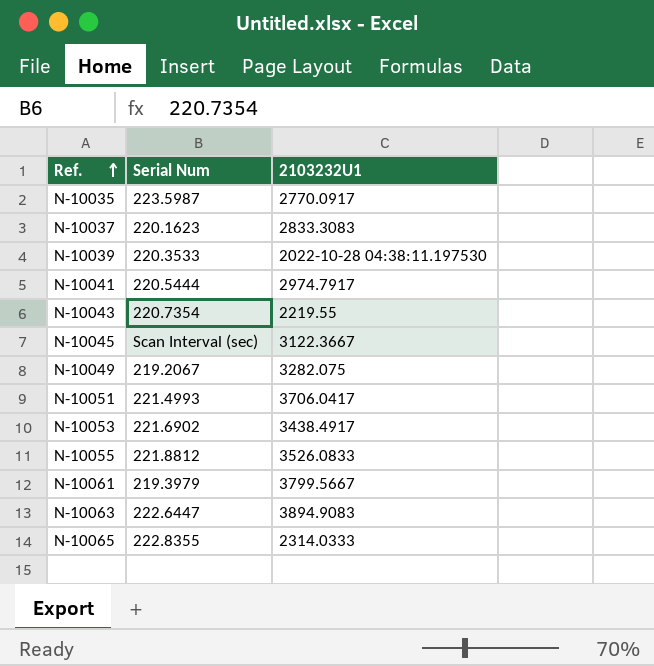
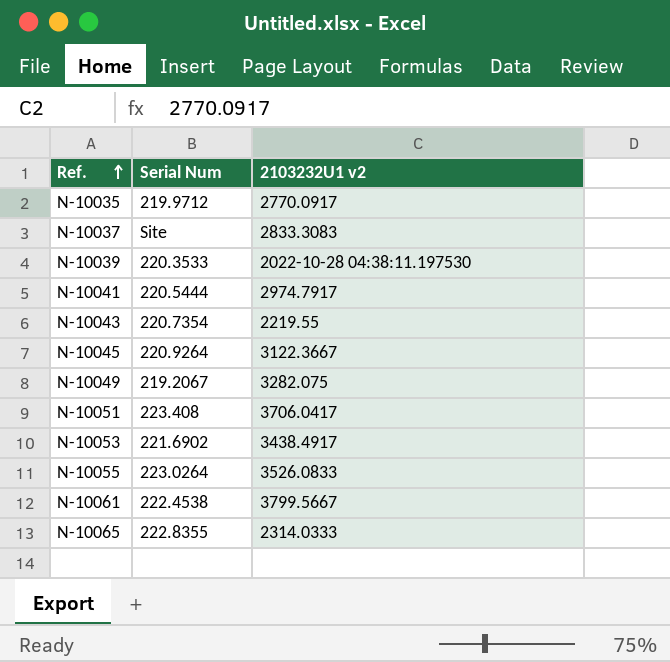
column name: 2103232U1 -> 2103232U1 v2
row N-10063: 222.6447 | 3894.9083 -> none
N-10035 | Serial Num: 223.5987 -> 219.9712
N-10037 | Serial Num: 220.1623 -> Site
N-10045 | Serial Num: Scan Interval (sec) -> 220.9264
N-10051 | Serial Num: 221.4993 -> 223.408
N-10055 | Serial Num: 221.8812 -> 223.0264
N-10061 | Serial Num: 219.3979 -> 222.4538

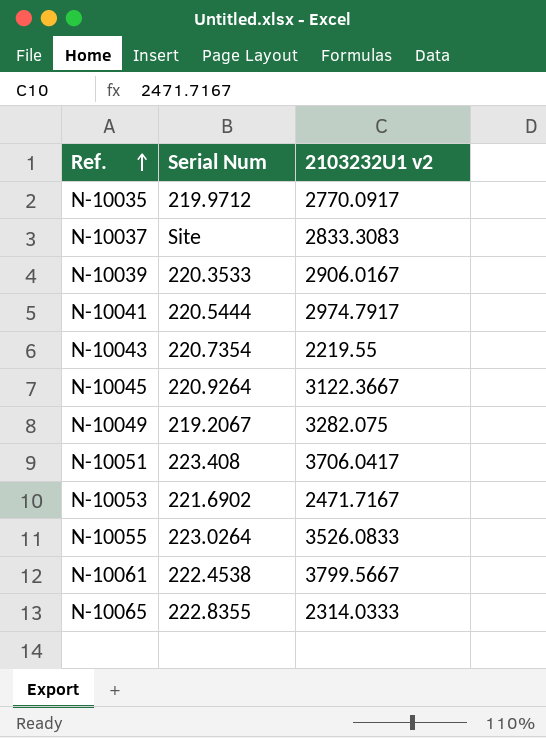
N-10039 | 2103232U1 v2: 2022-10-28 04:38:11.197530 -> 2906.0167
N-10053 | 2103232U1 v2: 3438.4917 -> 2471.7167

